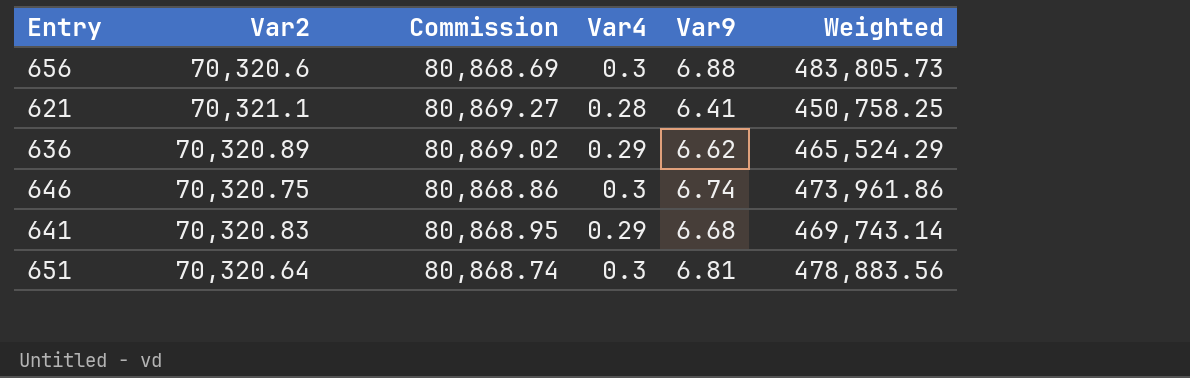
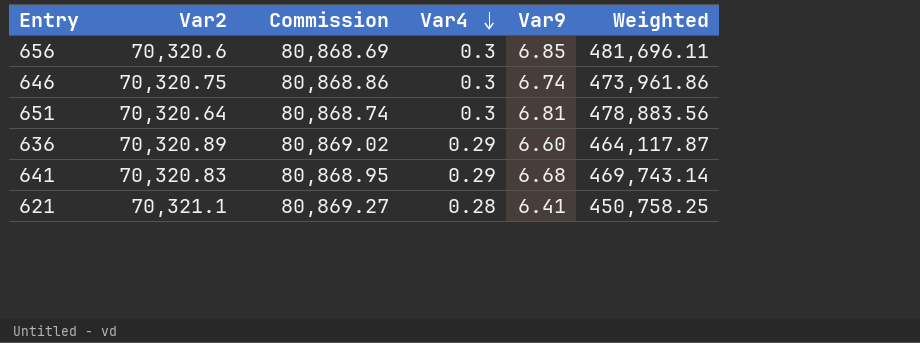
row order: none -> Var4 descending
656 | Var9: 6.88 -> 6.85
656 | Weighted: 483,805.73 -> 481,696.11
636 | Var9: 6.62 -> 6.60
636 | Weighted: 465,524.29 -> 464,117.87

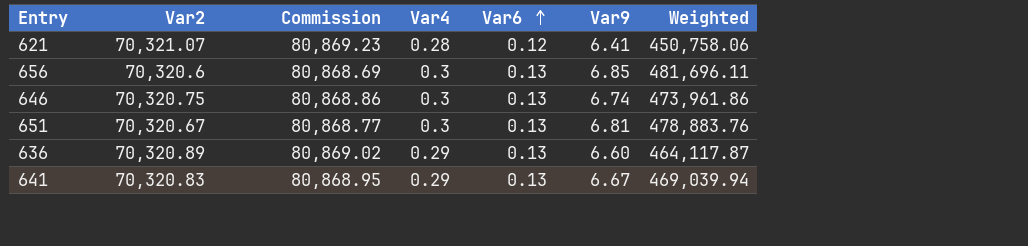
row order: Var4 descending -> Var6 ascending
column Var6 | position: none -> 5
621 | Var2: 70,321.1 -> 70,321.07
621 | Commission: 80,869.27 -> 80,869.23
621 | Weighted: 450,758.25 -> 450,758.06
651 | Var2: 70,320.64 -> 70,320.67
651 | Commission: 80,868.74 -> 80,868.77
651 | Weighted: 478,883.56 -> 478,883.76
641 | Var9: 6.68 -> 6.67
641 | Weighted: 469,743.14 -> 469,039.94

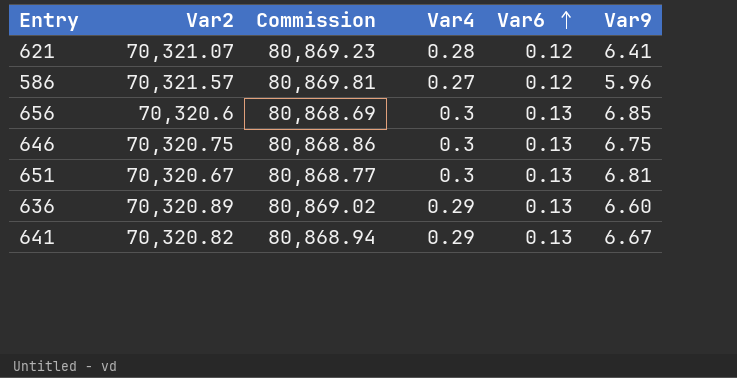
column Weighted | formula: [Var2] * [Var9] -> none
row 586: none -> 70,321.57 | 80,869.81 | 0.27 | 0.12 | 5.96
646 | Var9: 6.74 -> 6.75
641 | Var2: 70,320.83 -> 70,320.82
641 | Commission: 80,868.95 -> 80,868.94

